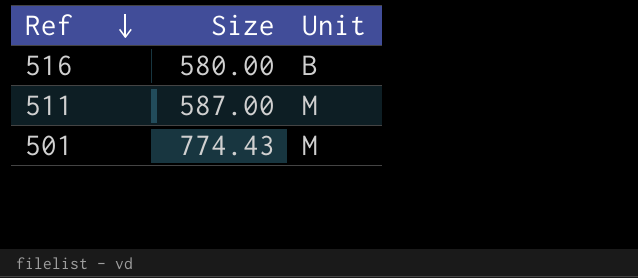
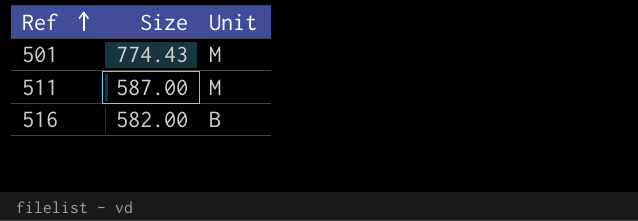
row order: Ref descending -> Ref ascending
516 | Size: 580.00 -> 582.00

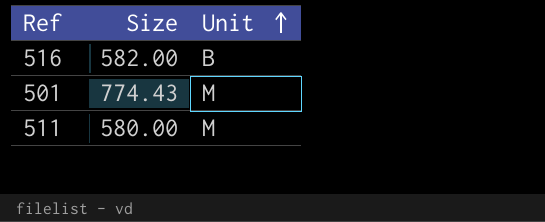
row order: Ref ascending -> Unit ascending
511 | Size: 587.00 -> 580.00

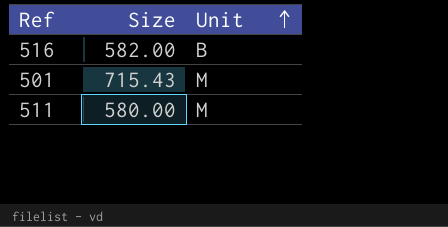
501 | Size: 774.43 -> 715.43

